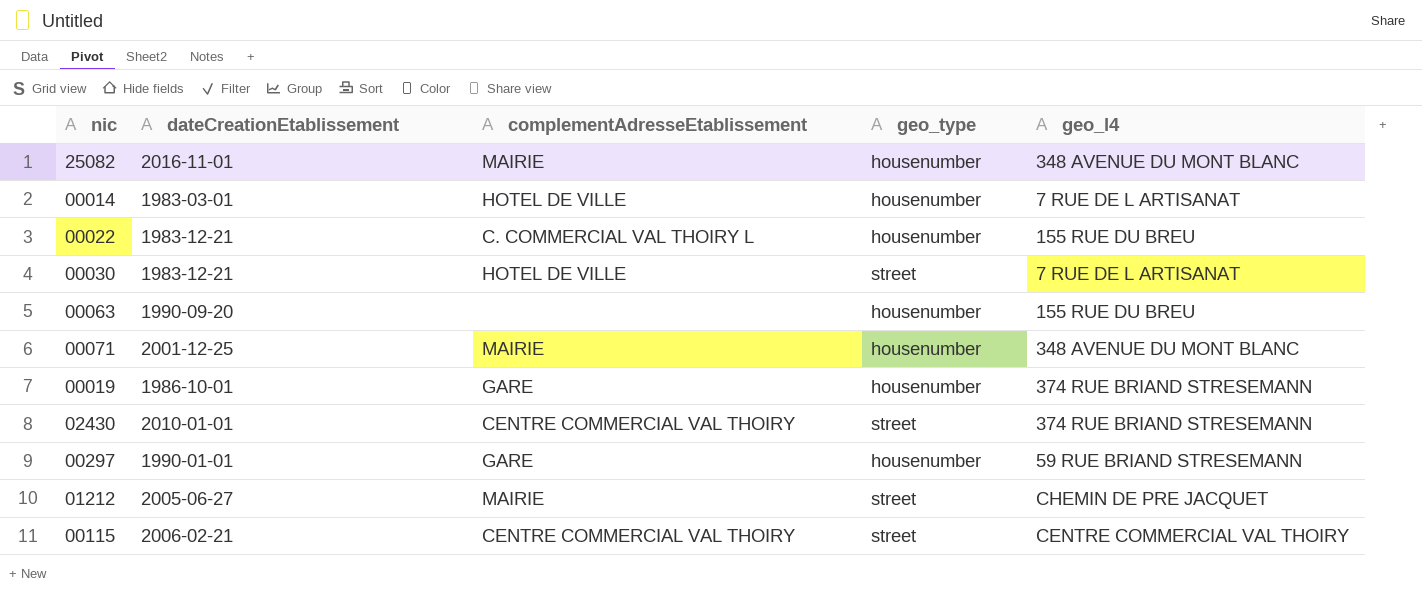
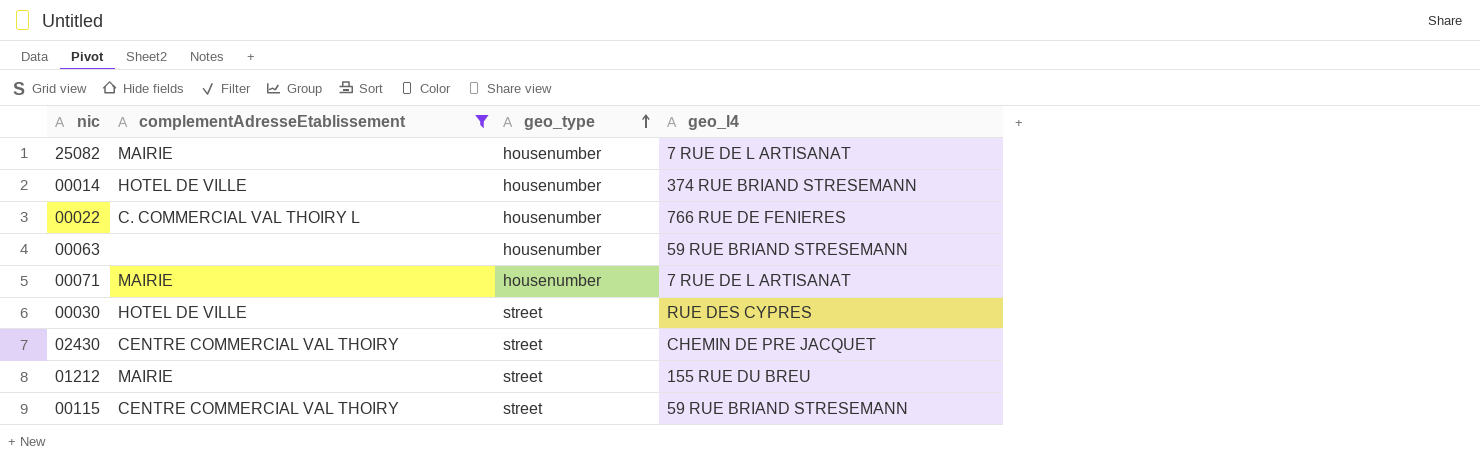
filter: none -> complementAdresseEtablissement != GARE
row order: none -> geo_type ascending
column dateCreationEtablissement | position: 2 -> none
25082 | geo_l4: 348 AVENUE DU MONT BLANC -> 7 RUE DE L ARTISANAT
00014 | geo_l4: 7 RUE DE L ARTISANAT -> 374 RUE BRIAND STRESEMANN
00022 | geo_l4: 155 RUE DU BREU -> 766 RUE DE FENIERES
00063 | geo_l4: 155 RUE DU BREU -> 59 RUE BRIAND STRESEMANN
00071 | geo_l4: 348 AVENUE DU MONT BLANC -> 7 RUE DE L ARTISANAT
00030 | geo_l4: 7 RUE DE L ARTISANAT -> RUE DES CYPRES
02430 | geo_l4: 374 RUE BRIAND STRESEMANN -> CHEMIN DE PRE JACQUET
01212 | geo_l4: CHEMIN DE PRE JACQUET -> 155 RUE DU BREU
00115 | geo_l4: CENTRE COMMERCIAL VAL THOIRY -> 59 RUE BRIAND STRESEMANN

